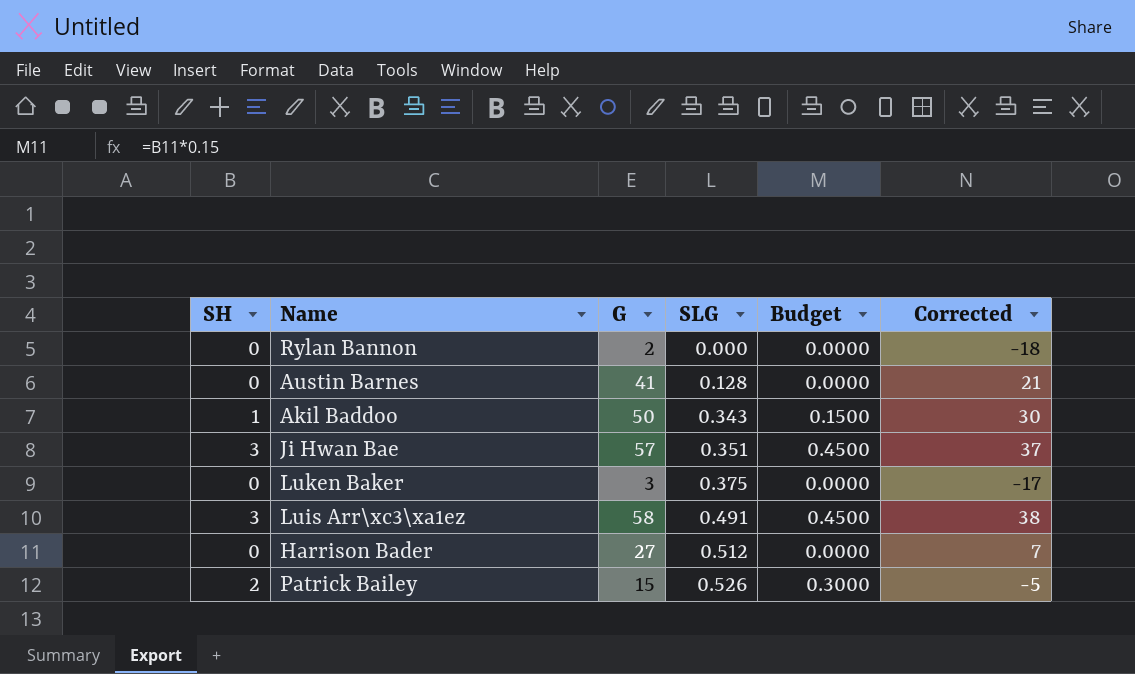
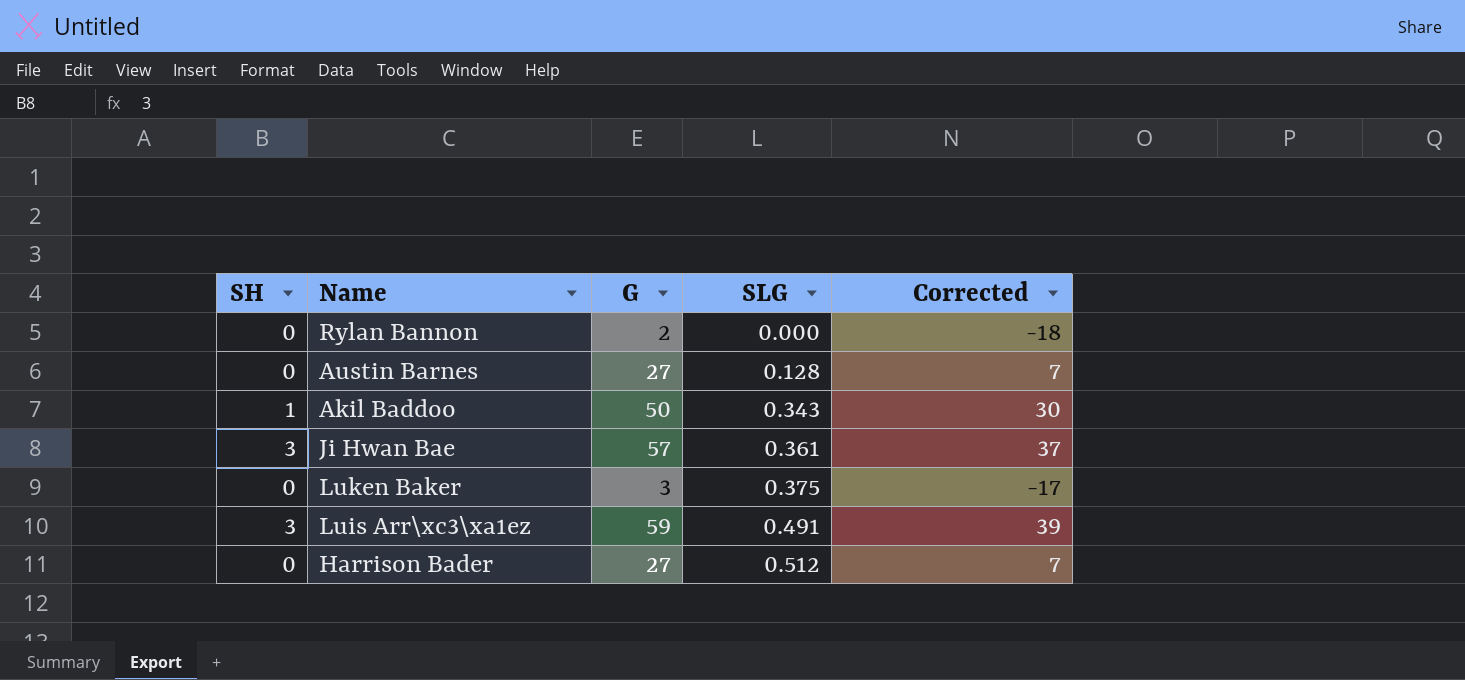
column Budget | formula: [SH] * 0.15 -> none
row Patrick Bailey: 2 | 15 | 0.526 | 0.3000 | -5 -> none
Austin Barnes | G: 41 -> 27
Austin Barnes | Corrected: 21 -> 7
Ji Hwan Bae | SLG: 0.351 -> 0.361
Luis Arr\xc3\xa1ez | G: 58 -> 59
Luis Arr\xc3\xa1ez | Corrected: 38 -> 39

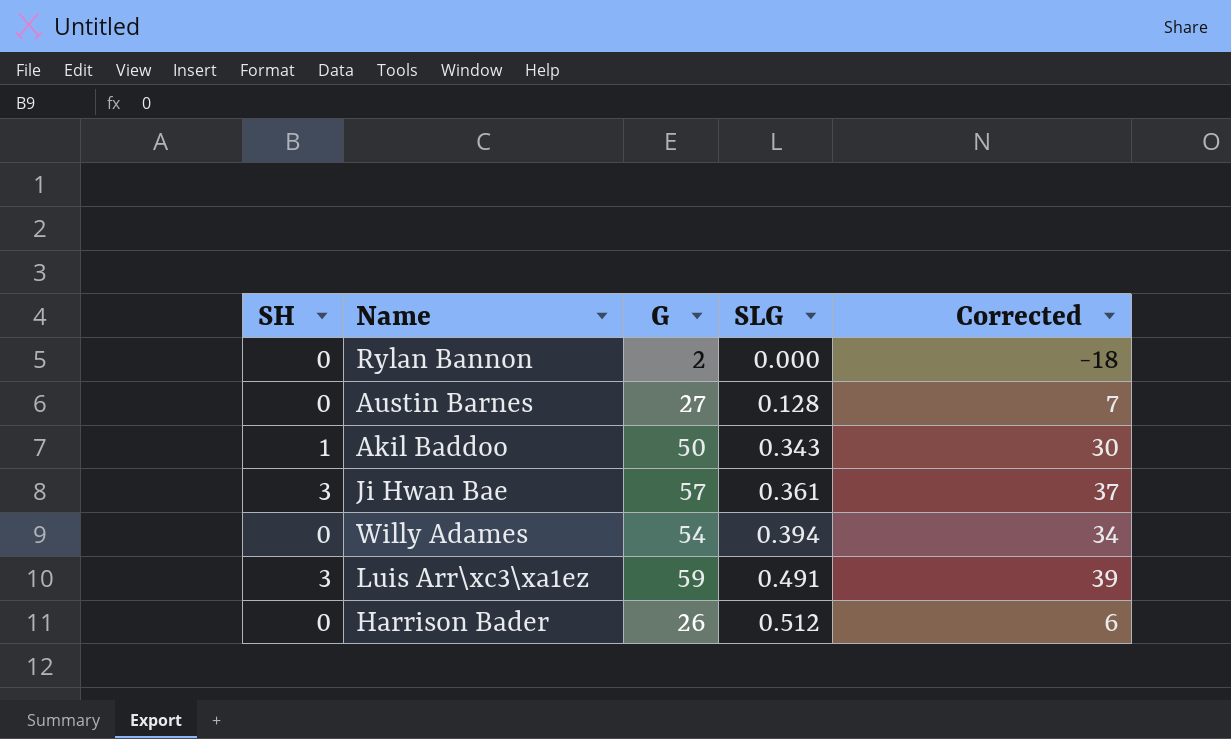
row Luken Baker: 0 | 3 | 0.375 | -17 -> none
row Willy Adames: none -> 0 | 54 | 0.394 | 34
Harrison Bader | G: 27 -> 26
Harrison Bader | Corrected: 7 -> 6

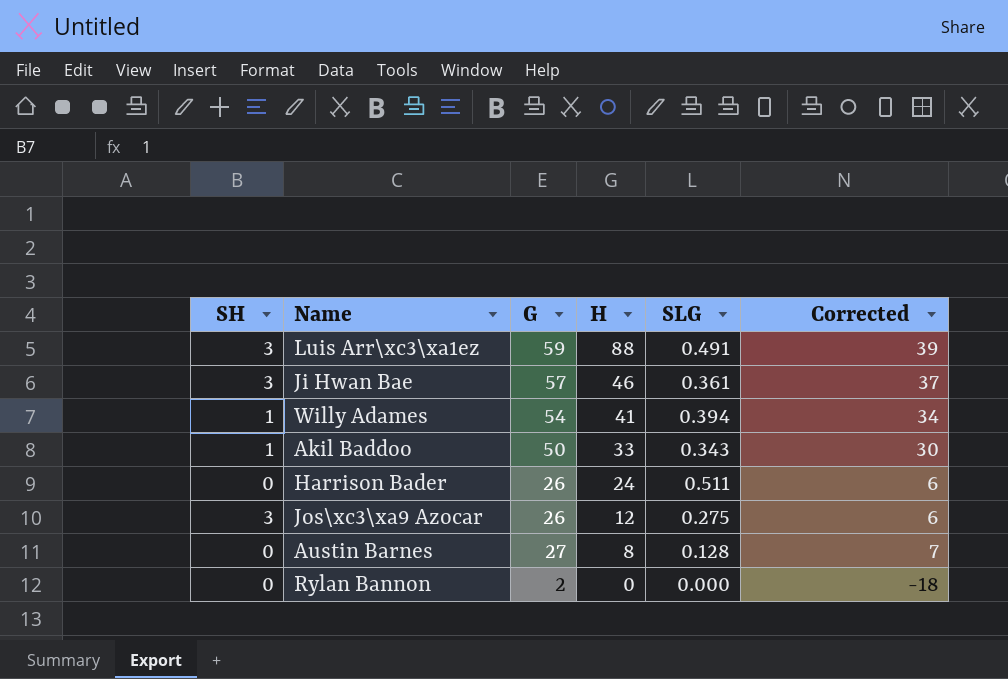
row order: SLG ascending -> H descending
column H | position: none -> 4
Willy Adames | SH: 0 -> 1
Harrison Bader | SLG: 0.512 -> 0.511
row Jos\xc3\xa9 Azocar: none -> 3 | 26 | 12 | 0.275 | 6

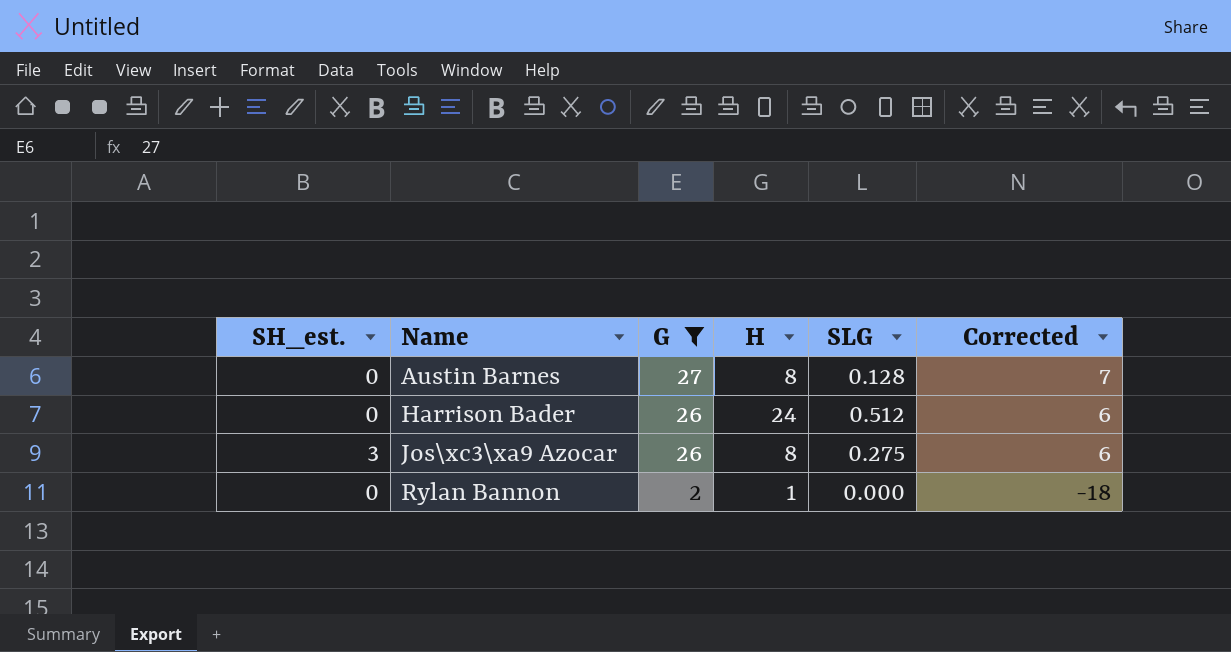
filter: none -> G <= 27
row order: H descending -> Name ascending
column name: SH -> SH_est.
Harrison Bader | SLG: 0.511 -> 0.512
Jos\xc3\xa9 Azocar | H: 12 -> 8
Rylan Bannon | H: 0 -> 1

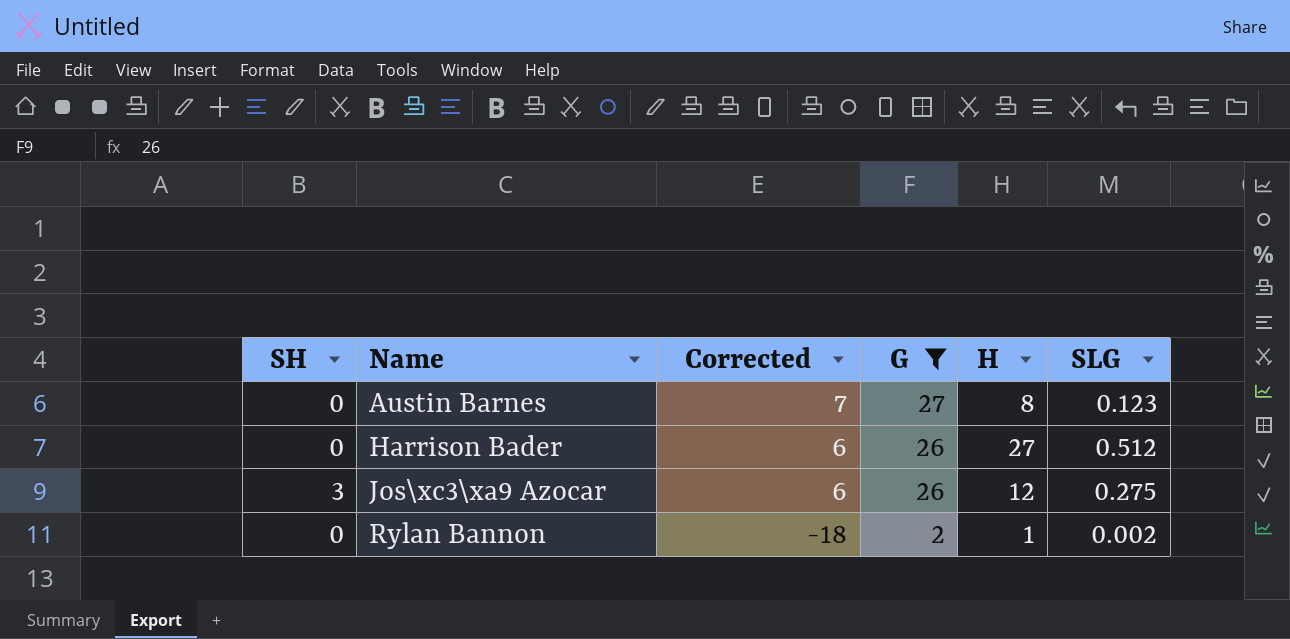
column name: SH_est. -> SH
column Corrected | position: 6 -> 3
Austin Barnes | SLG: 0.128 -> 0.123
Harrison Bader | H: 24 -> 27
Jos\xc3\xa9 Azocar | H: 8 -> 12
Rylan Bannon | SLG: 0.000 -> 0.002

